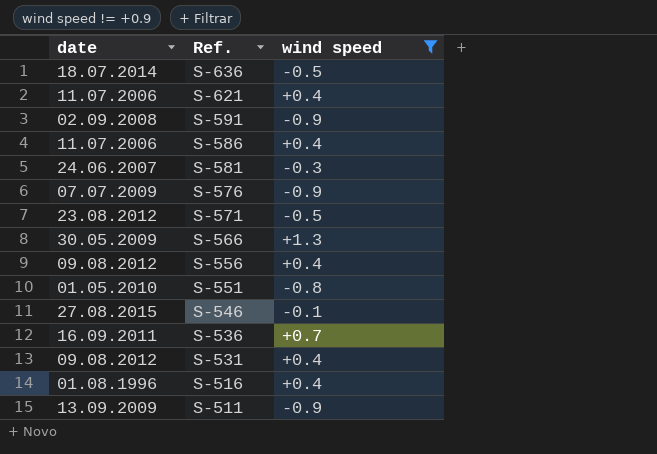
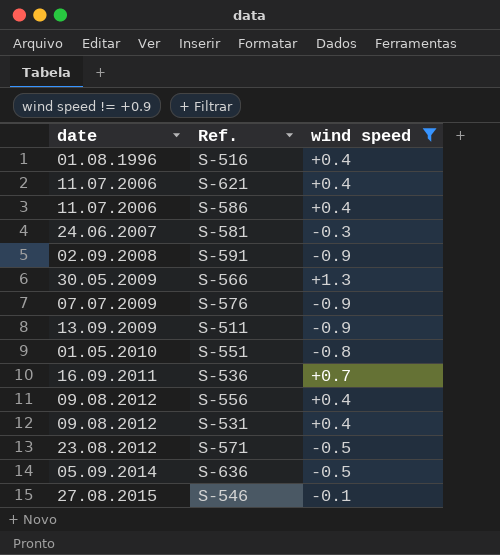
row order: Ref. descending -> date ascending
S-636 | date: 18.07.2014 -> 05.09.2014

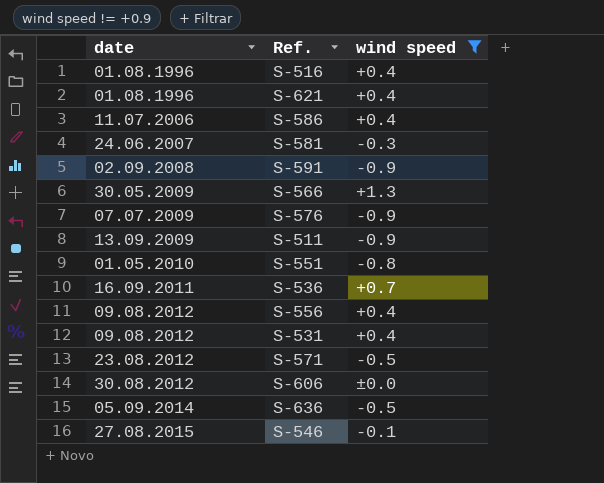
S-621 | date: 11.07.2006 -> 01.08.1996
row S-606: none -> 30.08.2012 | ±0.0

